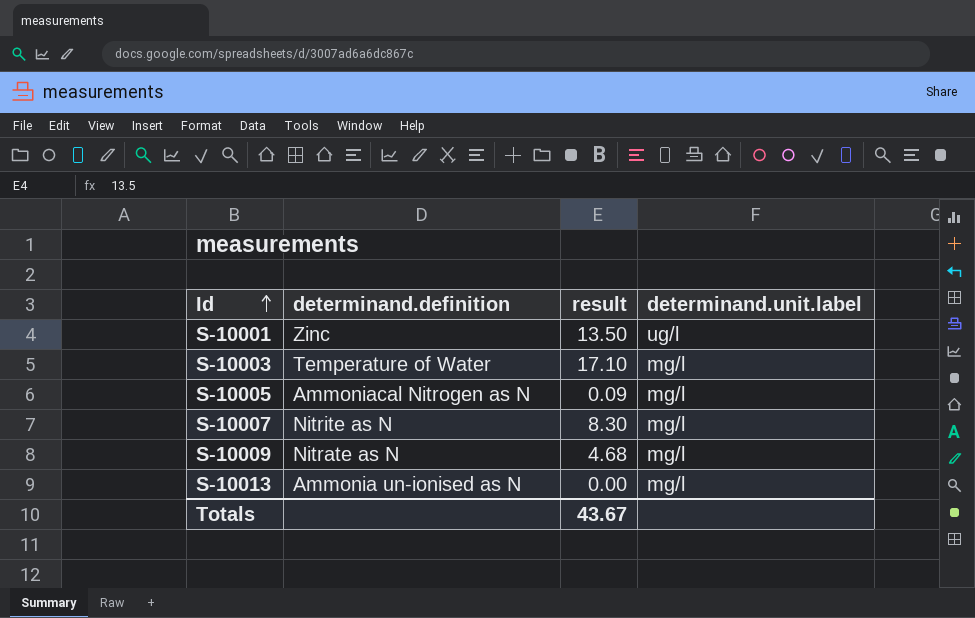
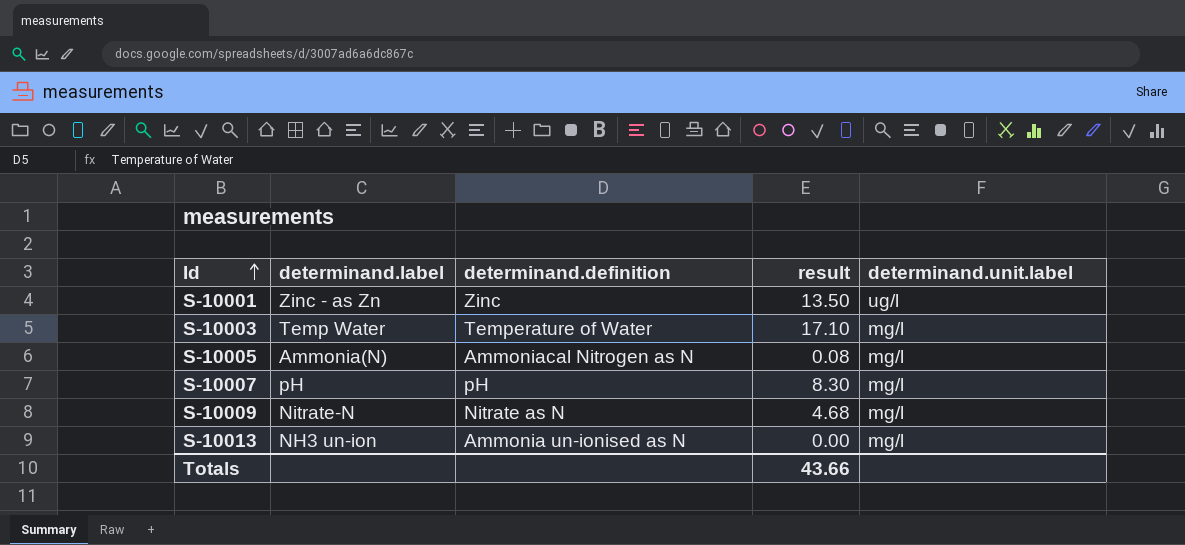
column determinand.label | position: none -> 2
S-10005 | result: 0.09 -> 0.08
S-10007 | determinand.definition: Nitrite as N -> pH
Totals | result: 43.67 -> 43.66

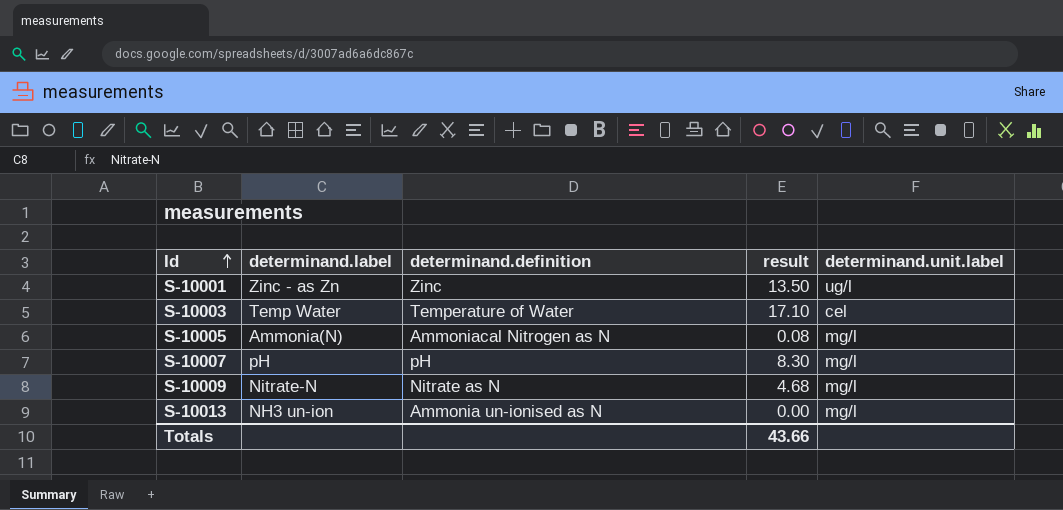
S-10003 | determinand.unit.label: mg/l -> cel

